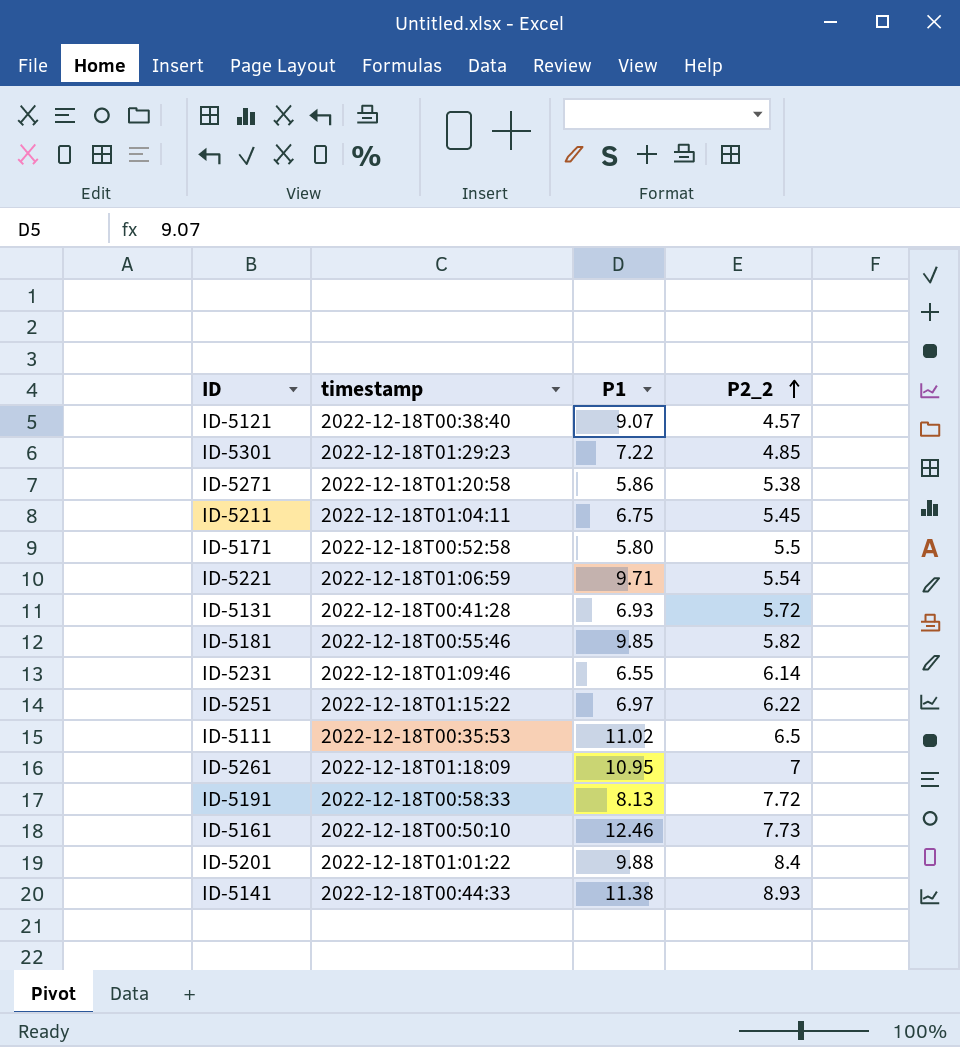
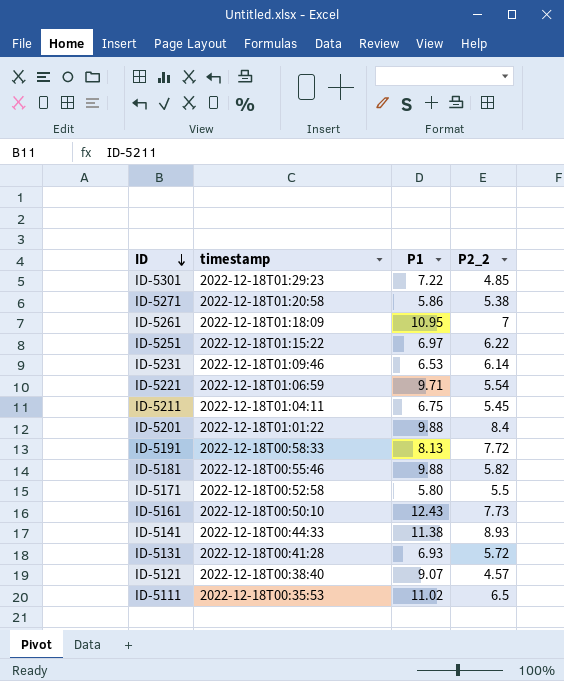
row order: P2_2 ascending -> ID descending
ID-5231 | P1: 6.55 -> 6.53
ID-5181 | P1: 9.85 -> 9.88
ID-5161 | P1: 12.46 -> 12.43

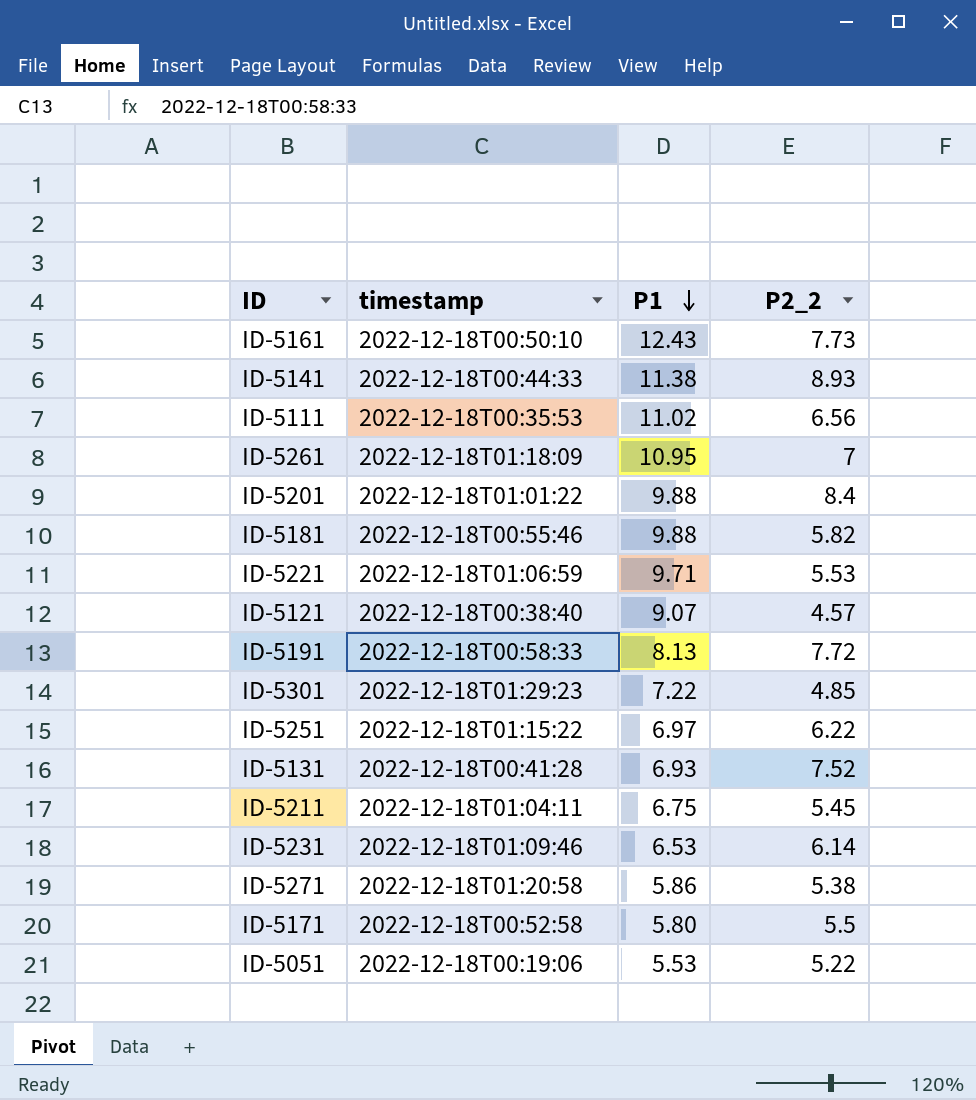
row order: ID descending -> P1 descending
ID-5111 | P2_2: 6.5 -> 6.56
ID-5221 | P2_2: 5.54 -> 5.53
ID-5131 | P2_2: 5.72 -> 7.52
row ID-5051: none -> 2022-12-18T00:19:06 | 5.53 | 5.22

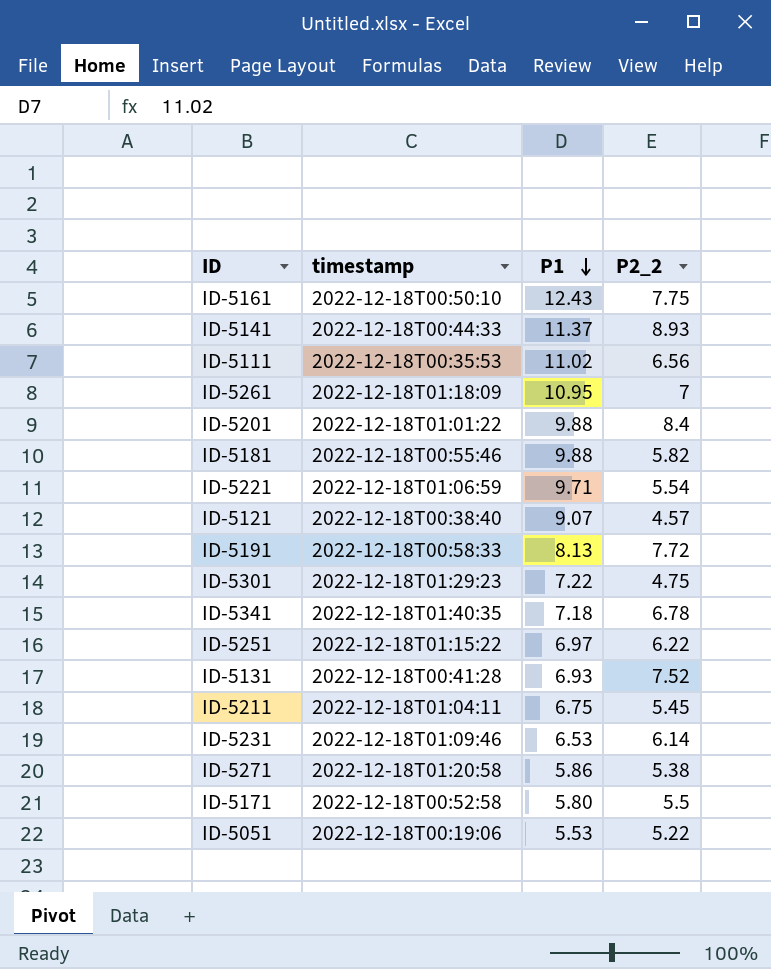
ID-5161 | P2_2: 7.73 -> 7.75
ID-5141 | P1: 11.38 -> 11.37
ID-5221 | P2_2: 5.53 -> 5.54
ID-5301 | P2_2: 4.85 -> 4.75
row ID-5341: none -> 2022-12-18T01:40:35 | 7.18 | 6.78

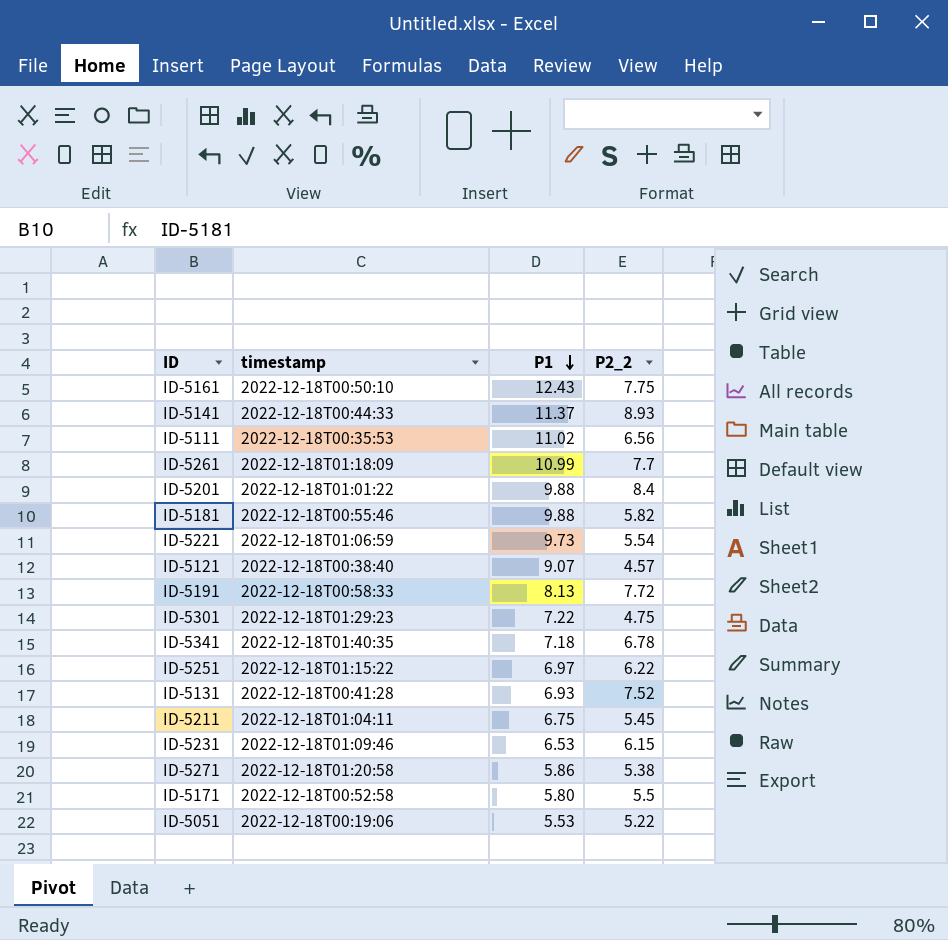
ID-5261 | P1: 10.95 -> 10.99
ID-5261 | P2_2: 7 -> 7.7
ID-5221 | P1: 9.71 -> 9.73
ID-5231 | P2_2: 6.14 -> 6.15

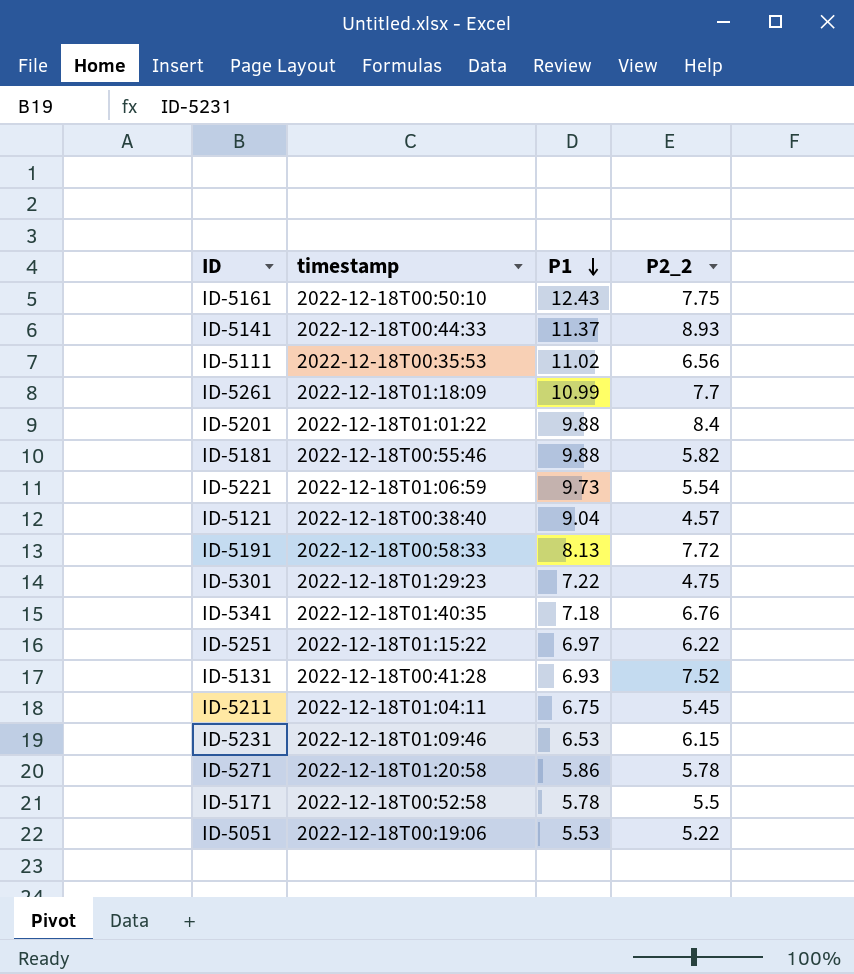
ID-5121 | P1: 9.07 -> 9.04
ID-5341 | P2_2: 6.78 -> 6.76
ID-5271 | P2_2: 5.38 -> 5.78
ID-5171 | P1: 5.80 -> 5.78

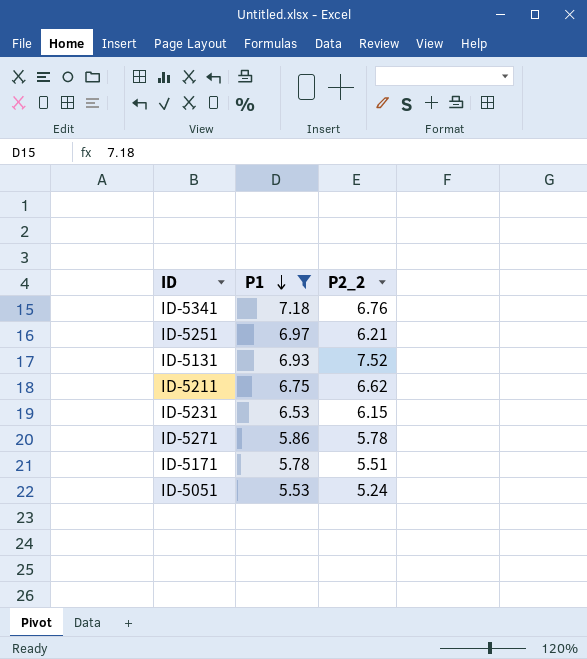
filter: none -> P1 <= 7.18
column timestamp | position: 2 -> none
ID-5251 | P2_2: 6.22 -> 6.21
ID-5211 | P2_2: 5.45 -> 6.62
ID-5171 | P2_2: 5.5 -> 5.51
ID-5051 | P2_2: 5.22 -> 5.24

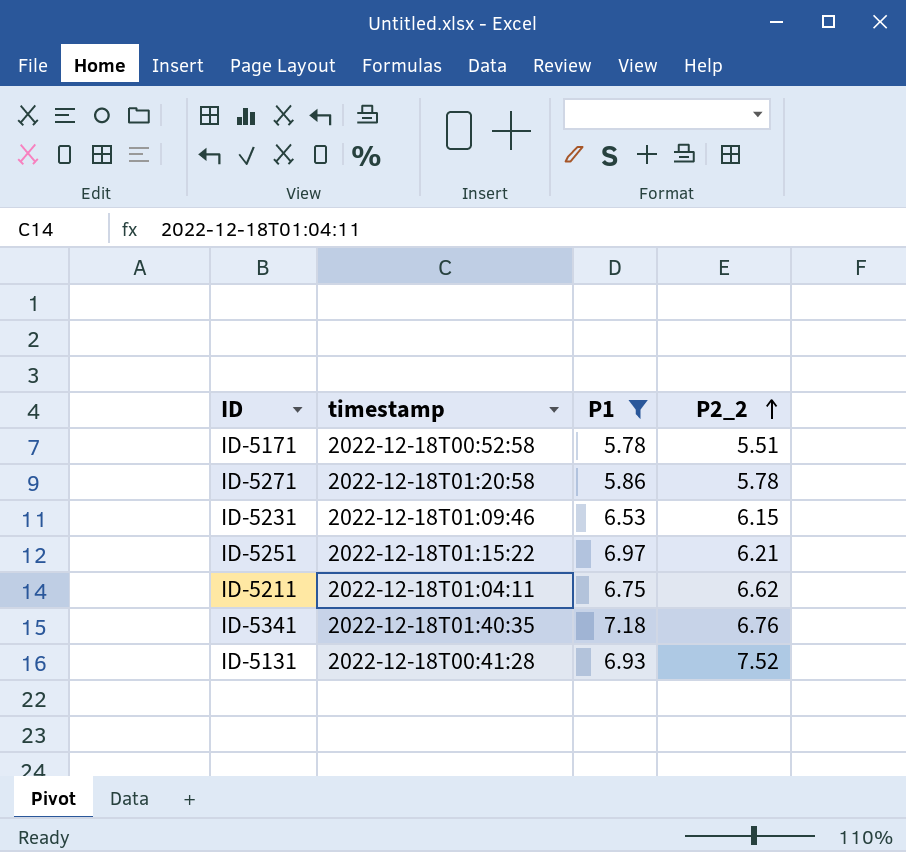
row order: P1 descending -> P2_2 ascending
column timestamp | position: none -> 2
row ID-5051: 5.53 | 5.24 -> none

